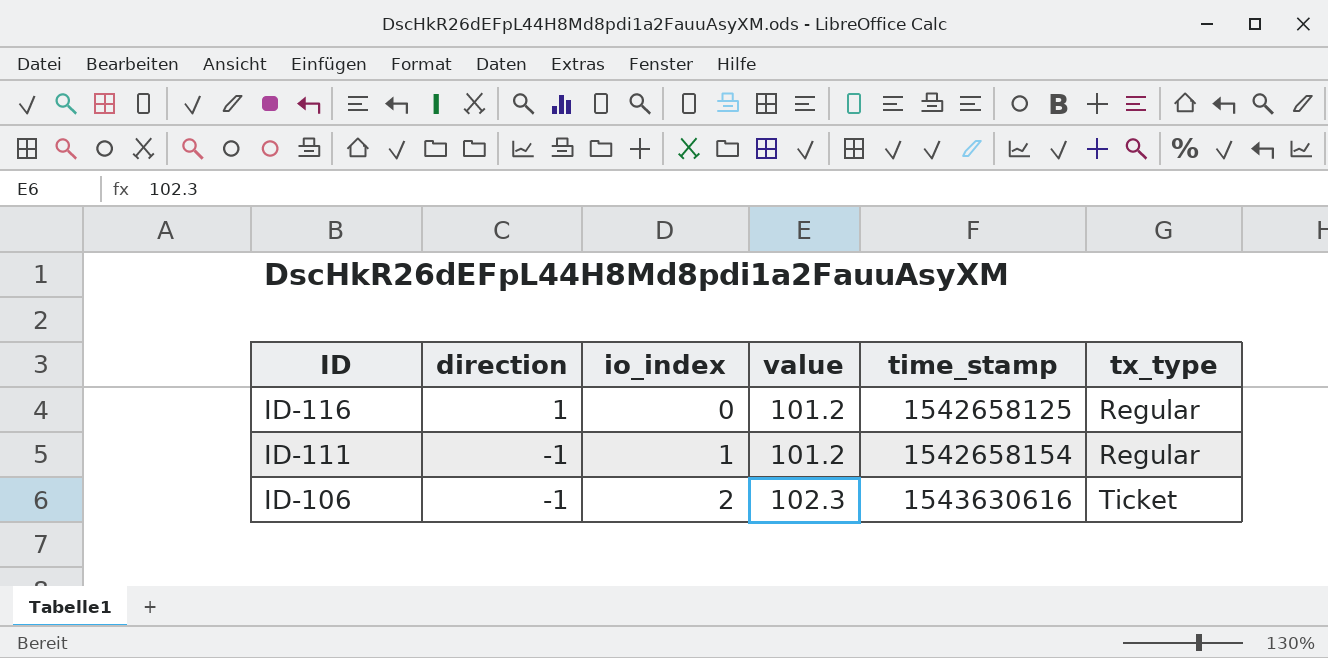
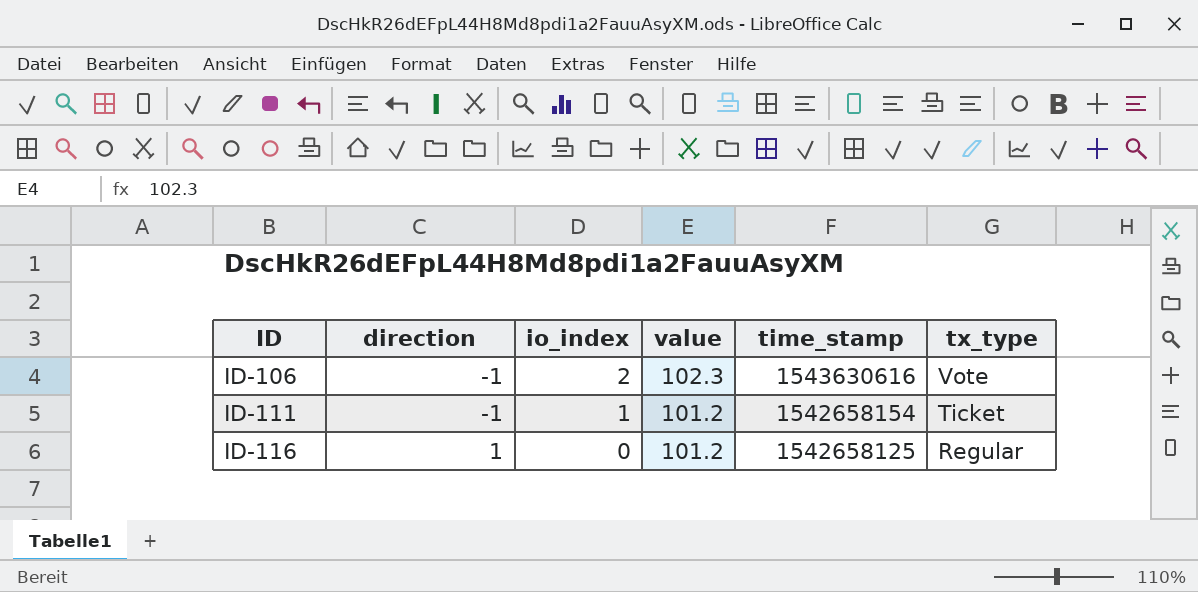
row order: ID descending -> ID ascending
ID-106 | tx_type: Ticket -> Vote
ID-111 | tx_type: Regular -> Ticket

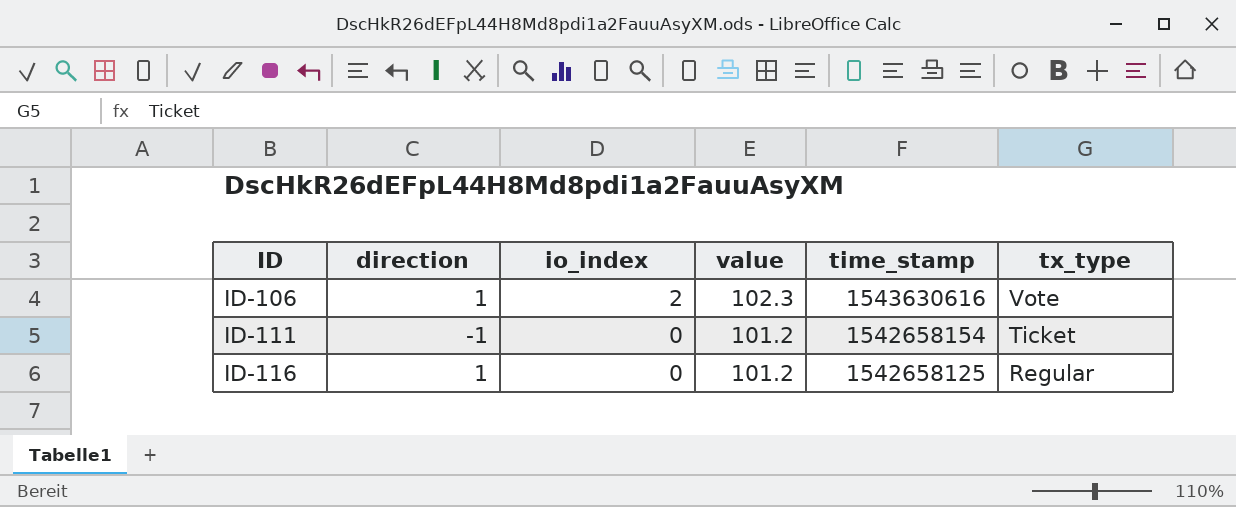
ID-106 | direction: -1 -> 1
ID-111 | io_index: 1 -> 0

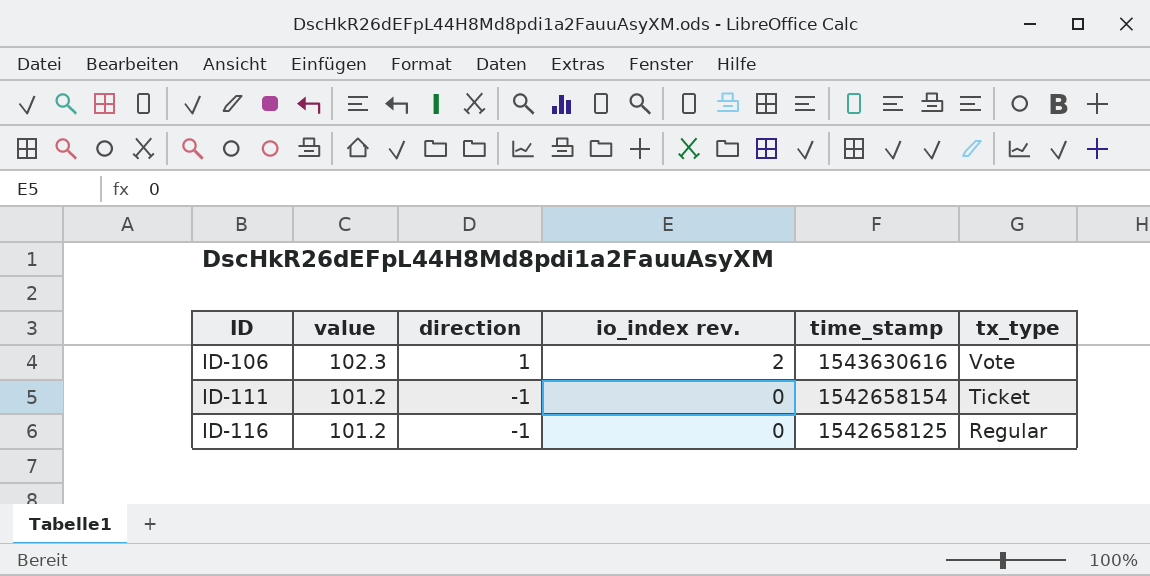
column value | position: 4 -> 2
column name: io_index -> io_index rev.
ID-116 | direction: 1 -> -1

